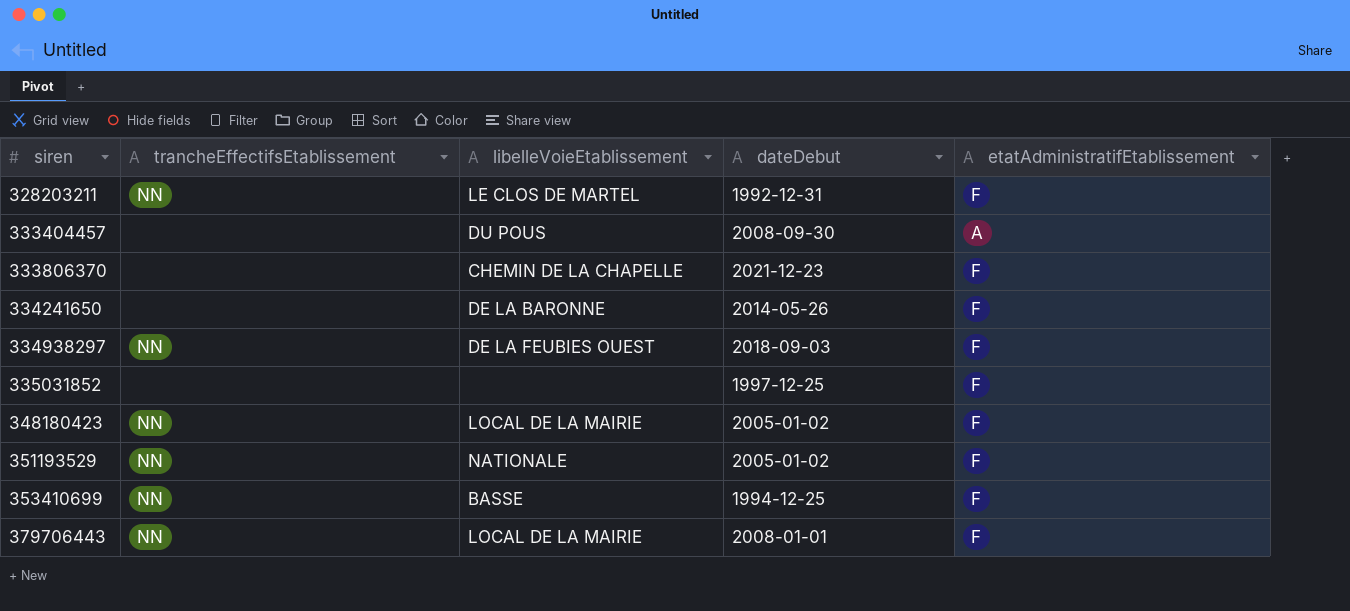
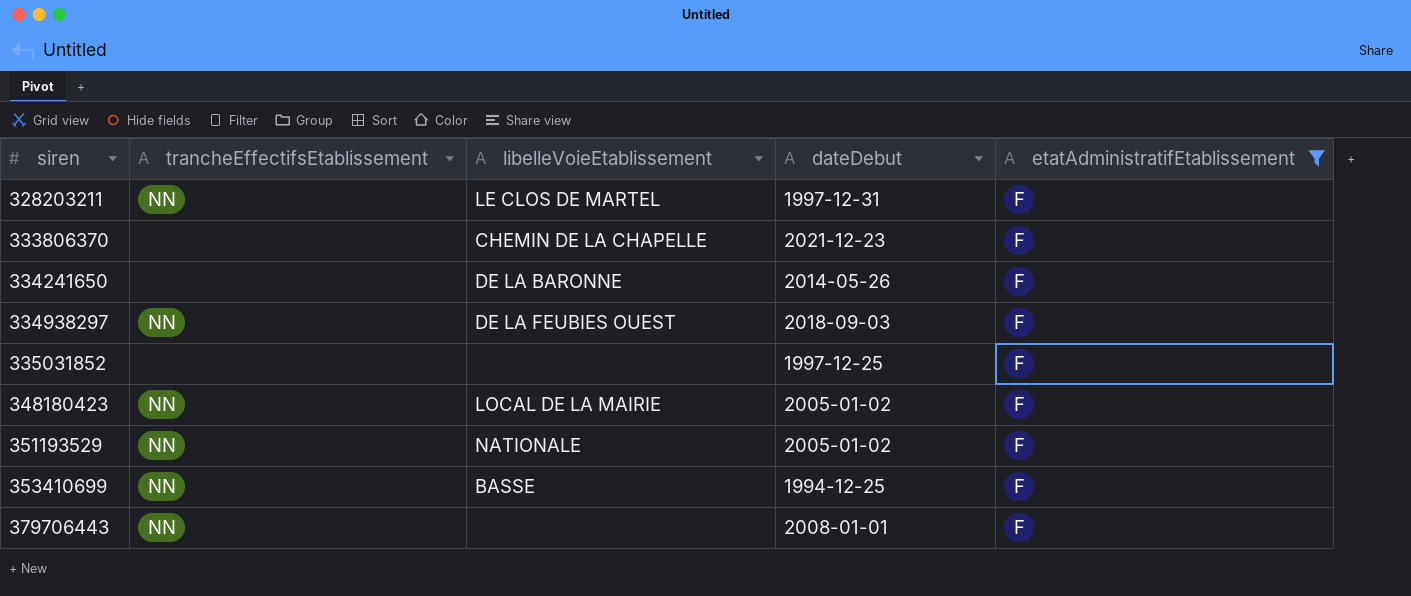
filter: none -> etatAdministratifEtablissement = F
328203211 | dateDebut: 1992-12-31 -> 1997-12-31
379706443 | libelleVoieEtablissement: LOCAL DE LA MAIRIE -> none

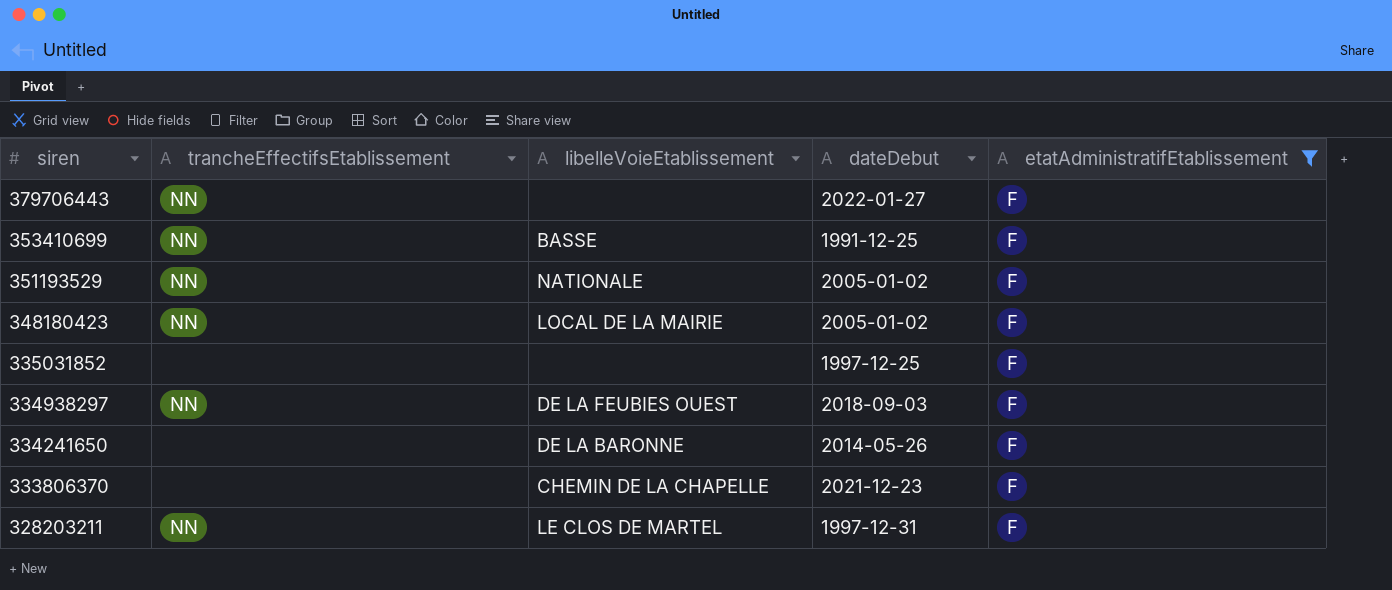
row order: siren ascending -> siren descending
379706443 | dateDebut: 2008-01-01 -> 2022-01-27
353410699 | dateDebut: 1994-12-25 -> 1991-12-25

